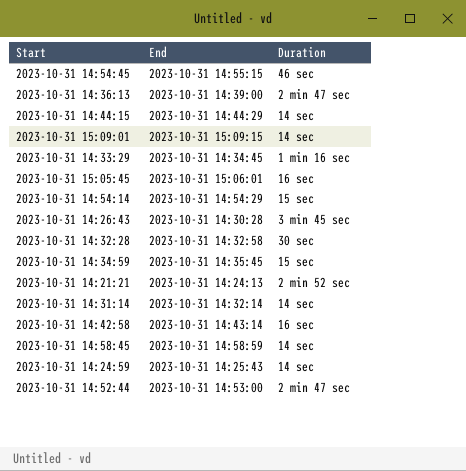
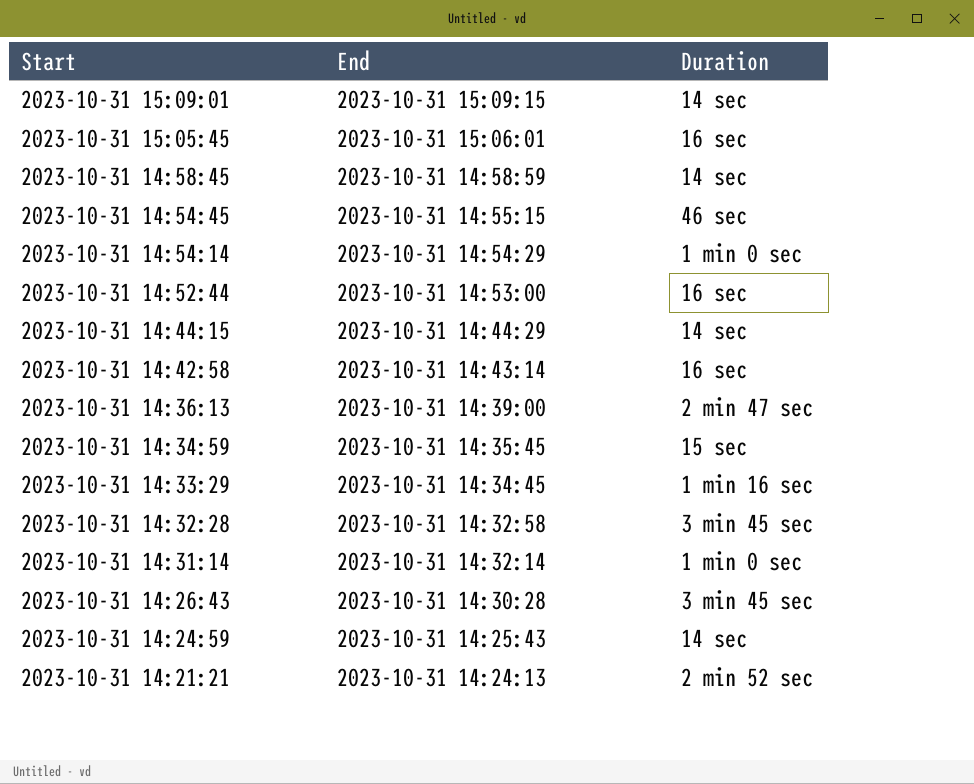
row order: none -> Start descending
2023-10-31 14:54:14 | Duration: 15 sec -> 1 min 0 sec
2023-10-31 14:52:44 | Duration: 2 min 47 sec -> 16 sec
2023-10-31 14:32:28 | Duration: 30 sec -> 3 min 45 sec
2023-10-31 14:31:14 | Duration: 14 sec -> 1 min 0 sec

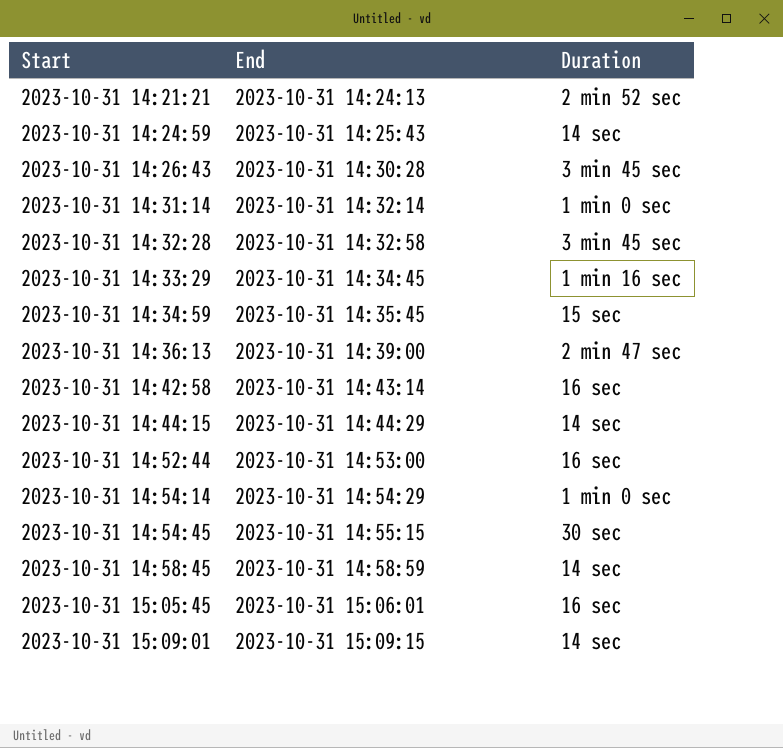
row order: Start descending -> Start ascending
2023-10-31 14:54:45 | Duration: 46 sec -> 30 sec

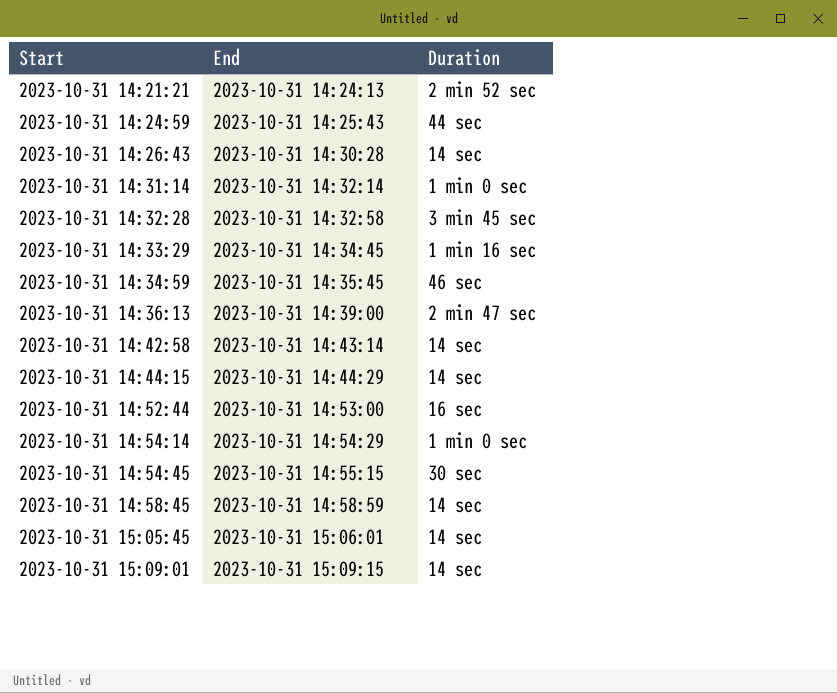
2023-10-31 14:24:59 | Duration: 14 sec -> 44 sec
2023-10-31 14:26:43 | Duration: 3 min 45 sec -> 14 sec
2023-10-31 14:34:59 | Duration: 15 sec -> 46 sec
2023-10-31 14:42:58 | Duration: 16 sec -> 14 sec
2023-10-31 15:05:45 | Duration: 16 sec -> 14 sec

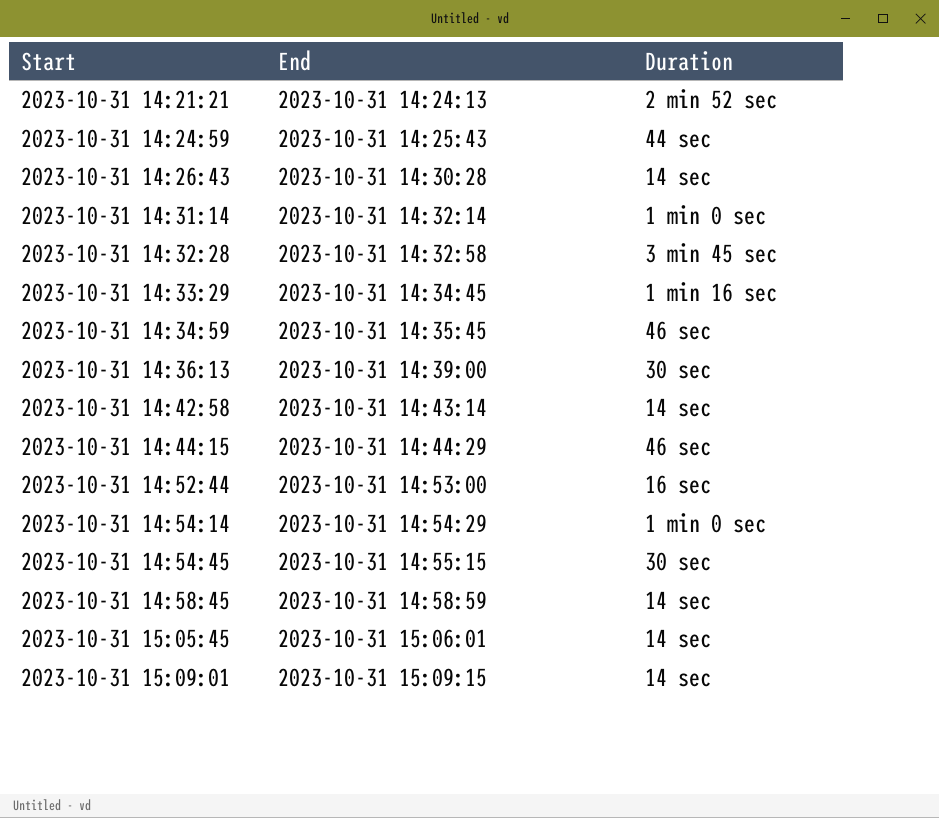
2023-10-31 14:36:13 | Duration: 2 min 47 sec -> 30 sec
2023-10-31 14:44:15 | Duration: 14 sec -> 46 sec

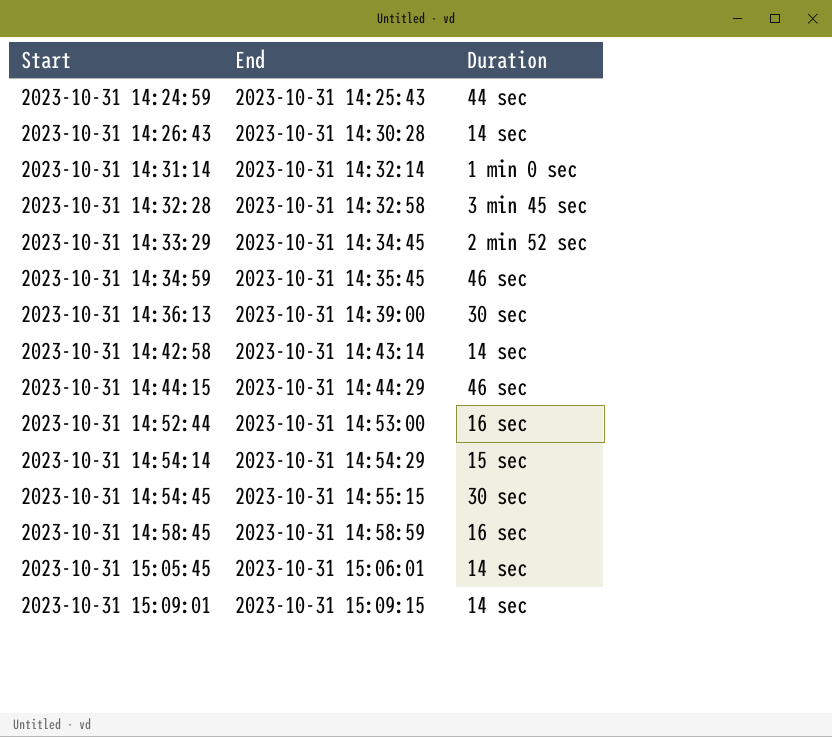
row 2023-10-31 14:21:21: 2023-10-31 14:24:13 | 2 min 52 sec -> none
2023-10-31 14:33:29 | Duration: 1 min 16 sec -> 2 min 52 sec
2023-10-31 14:54:14 | Duration: 1 min 0 sec -> 15 sec
2023-10-31 14:58:45 | Duration: 14 sec -> 16 sec

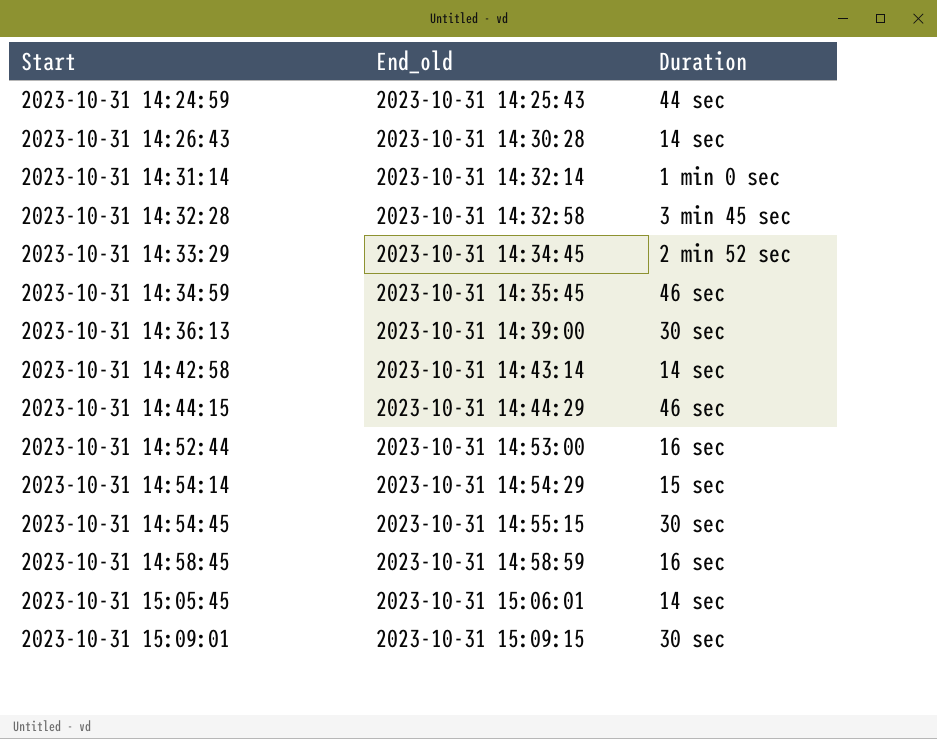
column name: End -> End_old
2023-10-31 15:09:01 | Duration: 14 sec -> 30 sec

